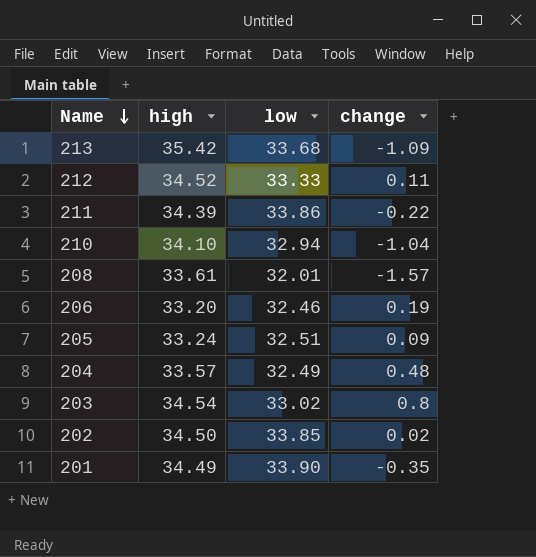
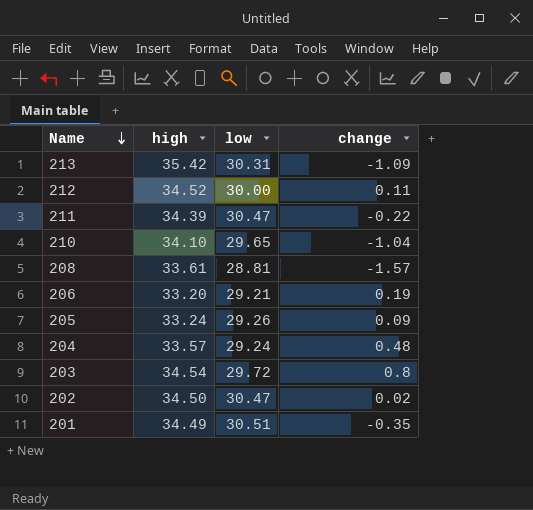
213 | low: 33.68 -> 30.31
212 | low: 33.33 -> 30.00
211 | low: 33.86 -> 30.47
210 | low: 32.94 -> 29.65
208 | low: 32.01 -> 28.81
206 | low: 32.46 -> 29.21
205 | low: 32.51 -> 29.26
204 | low: 32.49 -> 29.24
203 | low: 33.02 -> 29.72
202 | low: 33.85 -> 30.47
201 | low: 33.90 -> 30.51

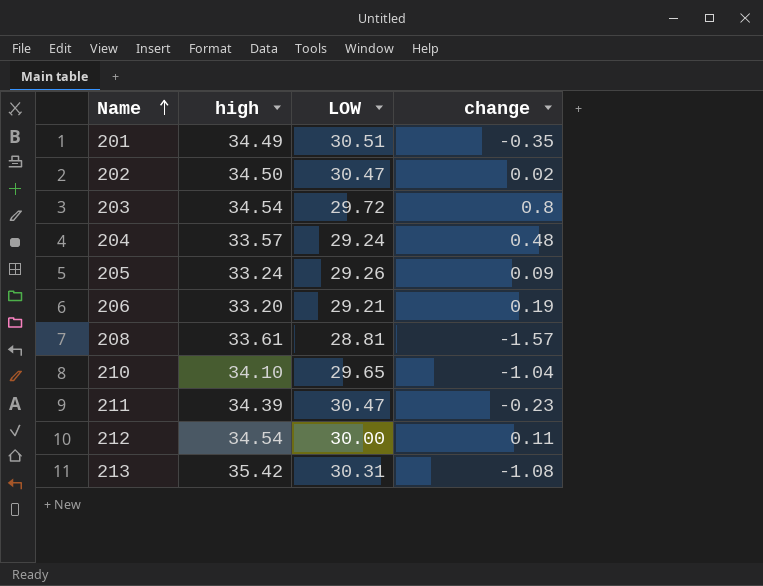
row order: Name descending -> Name ascending
column name: low -> LOW
211 | change: -0.22 -> -0.23
212 | high: 34.52 -> 34.54
213 | change: -1.09 -> -1.08

